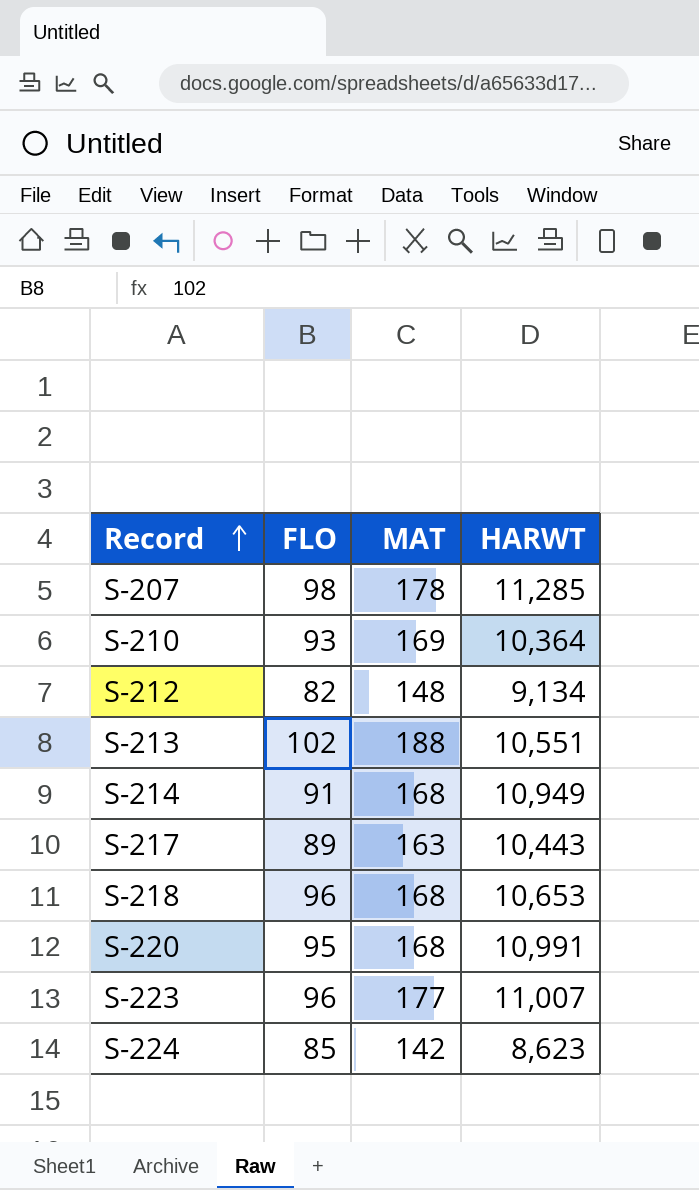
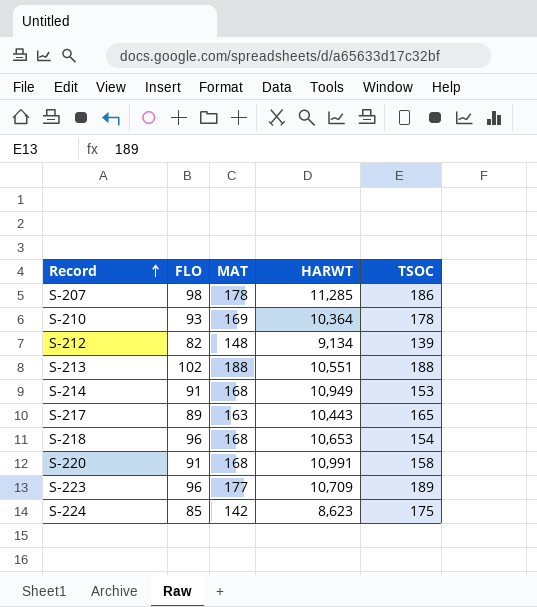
column TSOC | position: none -> 5
S-220 | FLO: 95 -> 91
S-223 | HARWT: 11,007 -> 10,709

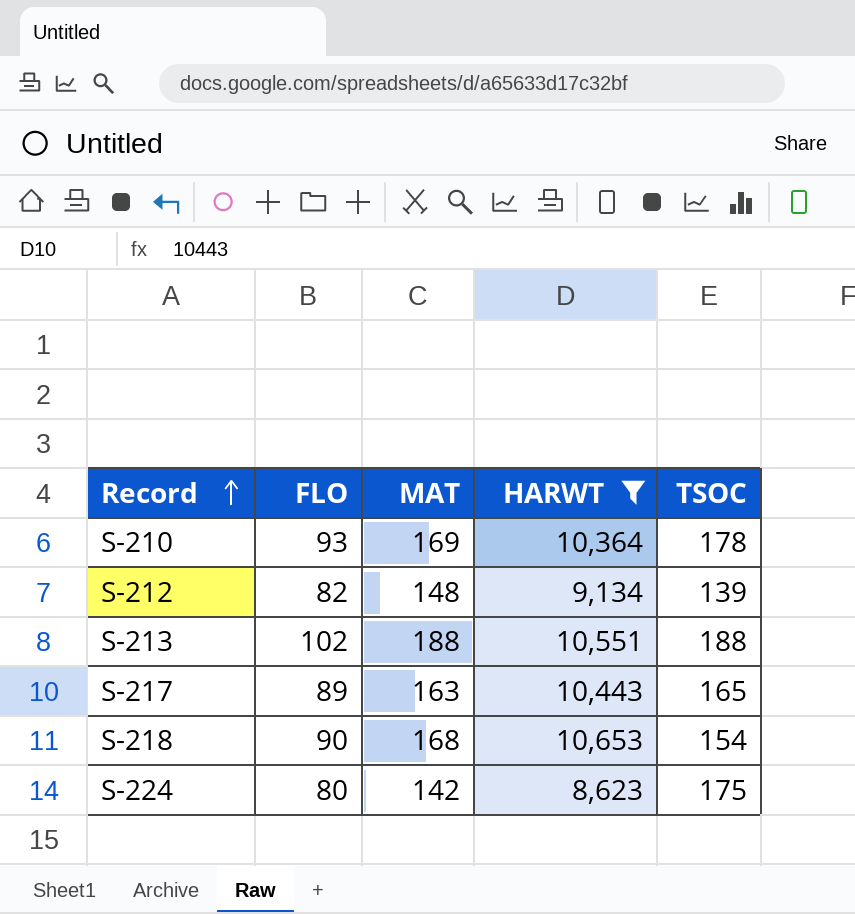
filter: none -> HARWT <= 10,653
S-218 | FLO: 96 -> 90
S-224 | FLO: 85 -> 80

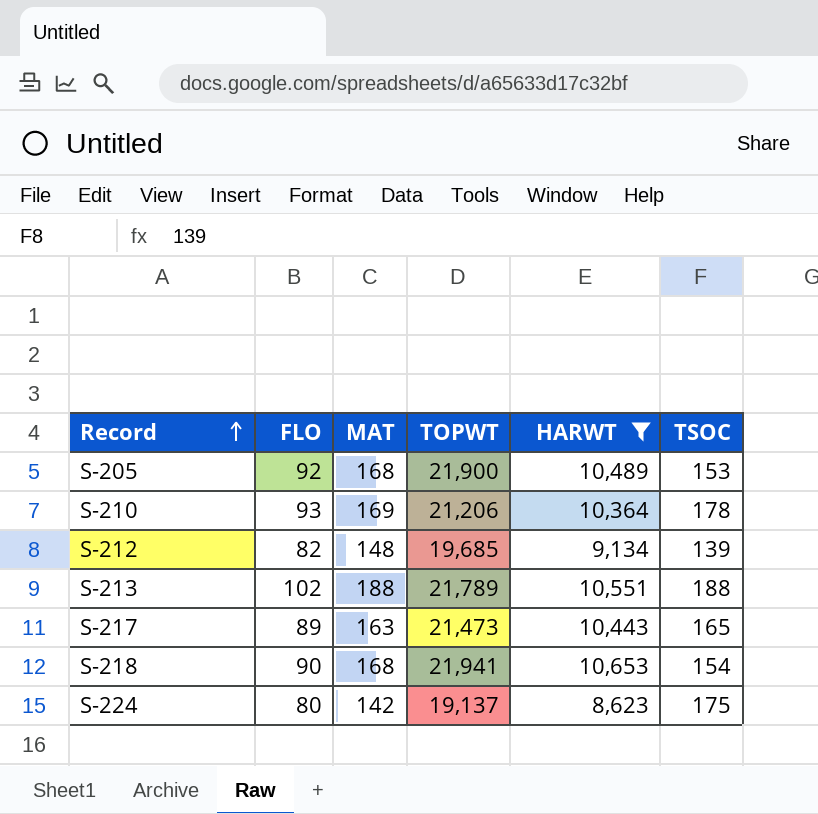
column TOPWT | position: none -> 4
row S-205: none -> 92 | 168 | 21,900 | 10,489 | 153

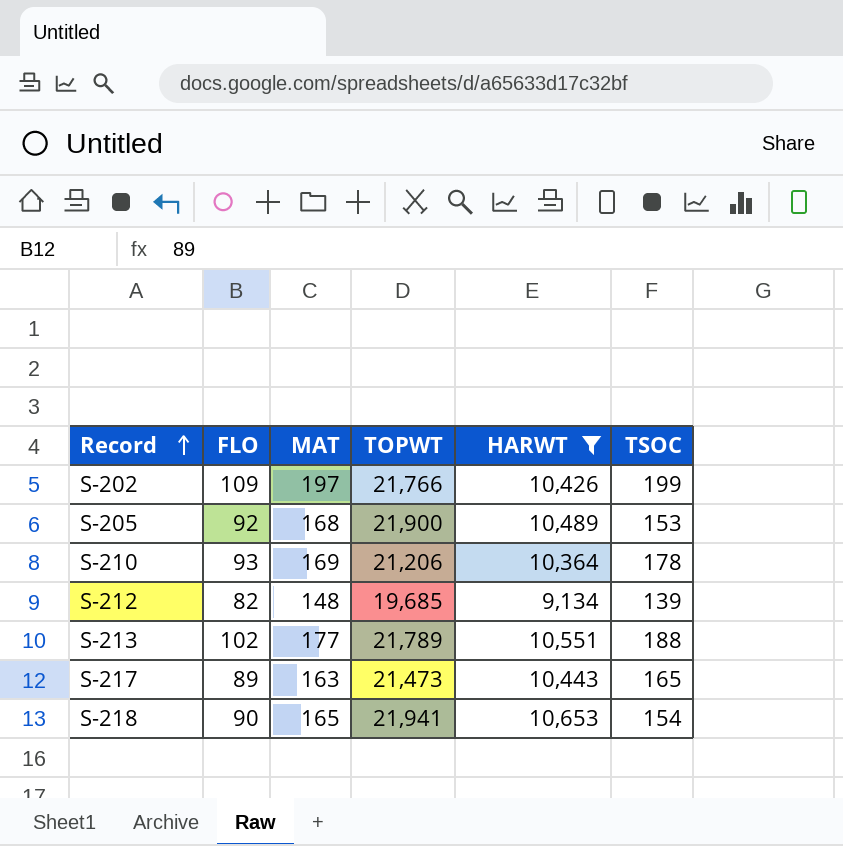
row S-224: 80 | 142 | 19,137 | 8,623 | 175 -> none
row S-202: none -> 109 | 197 | 21,766 | 10,426 | 199
S-213 | MAT: 188 -> 177
S-218 | MAT: 168 -> 165

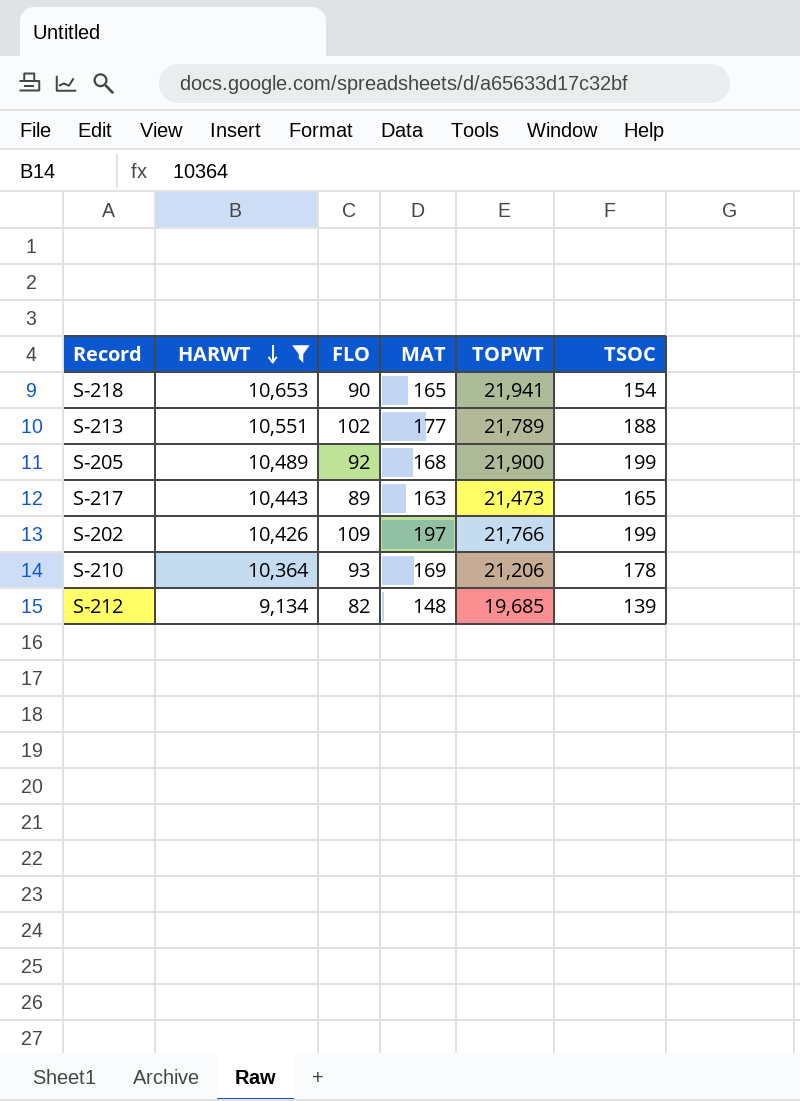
row order: Record ascending -> HARWT descending
column HARWT | position: 5 -> 2
S-205 | TSOC: 153 -> 199

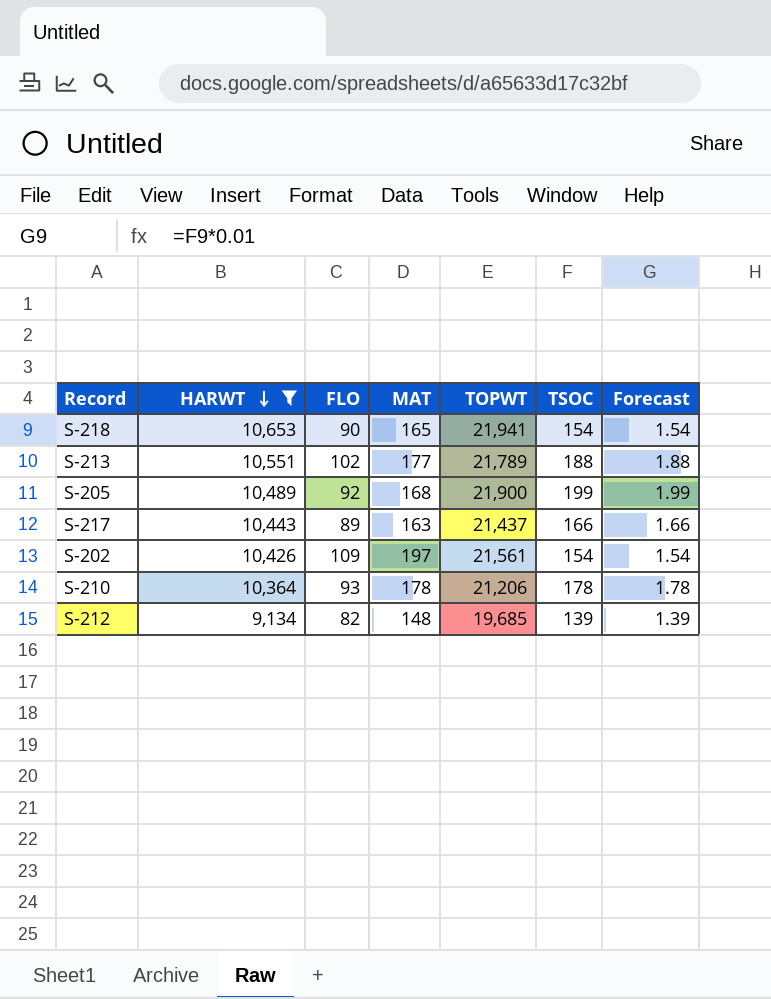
column Forecast | formula: none -> [TSOC] * 0.01
S-217 | TOPWT: 21,473 -> 21,437
S-217 | TSOC: 165 -> 166
S-202 | TOPWT: 21,766 -> 21,561
S-202 | TSOC: 199 -> 154
S-210 | MAT: 169 -> 178

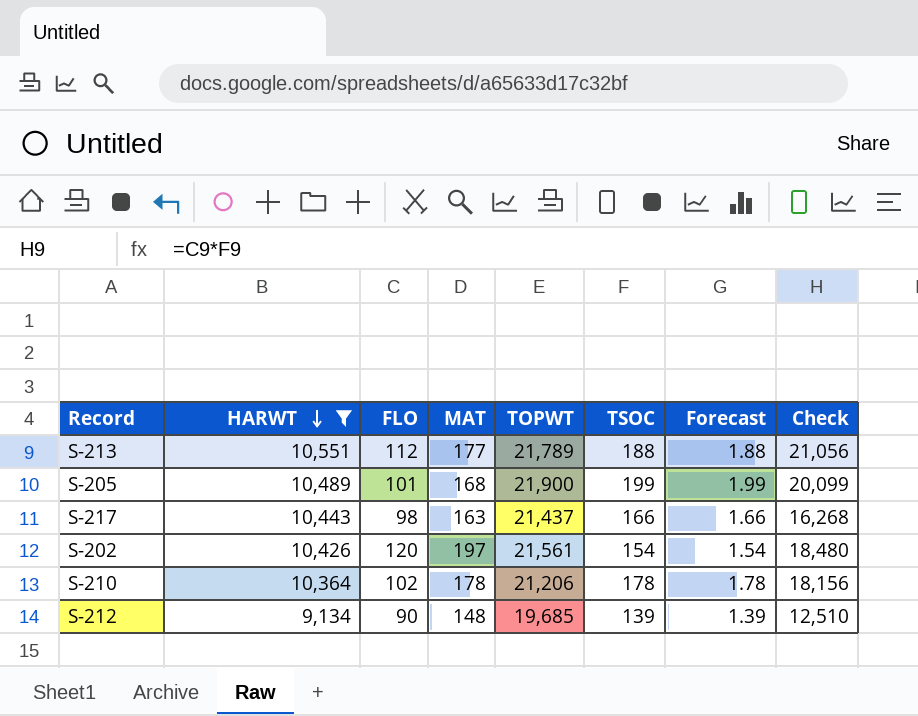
column Check | formula: none -> [FLO] * [TSOC]
row S-218: 10,653 | 90 | 165 | 21,941 | 154 | 1.54 -> none
S-213 | FLO: 102 -> 112
S-205 | FLO: 92 -> 101
S-217 | FLO: 89 -> 98
S-202 | FLO: 109 -> 120
S-210 | FLO: 93 -> 102
S-212 | FLO: 82 -> 90

